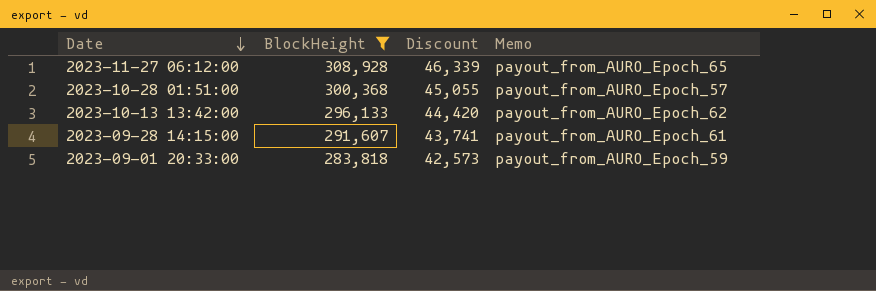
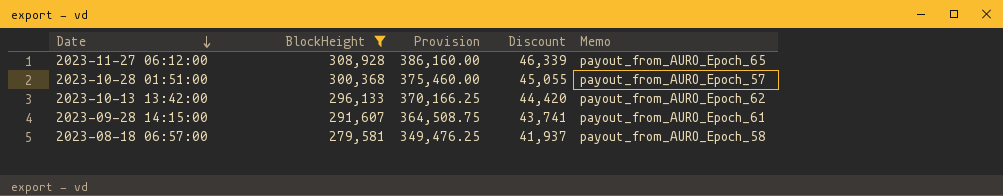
column Provision | formula: none -> [BlockHeight] * 1.25
row 2023-09-01 20:33:00: 283,818 | 42,573 | payout_from_AURO_Epoch_59 -> none
row 2023-08-18 06:57:00: none -> 279,581 | 349,476.25 | 41,937 | payout_from_AURO_Epoch_58

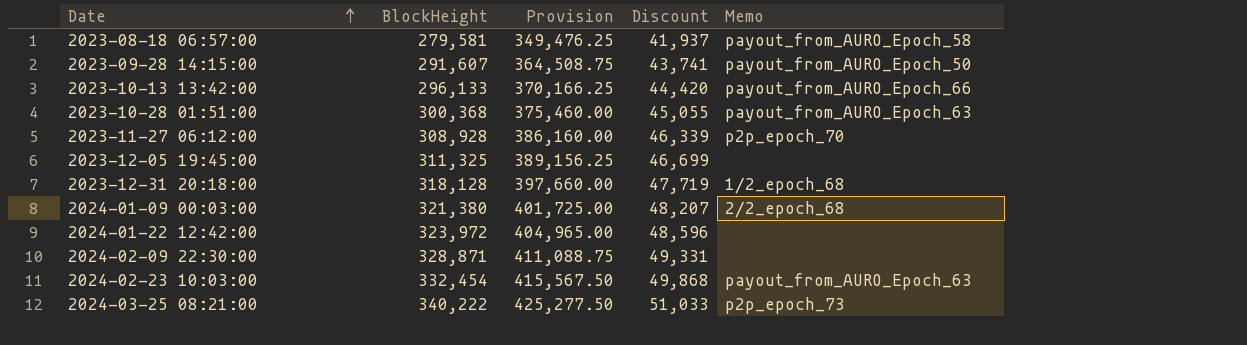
filter: BlockHeight <= 308,928 -> none
row order: Date descending -> Date ascending
2023-09-28 14:15:00 | Memo: payout_from_AURO_Epoch_61 -> payout_from_AURO_Epoch_50
2023-10-13 13:42:00 | Memo: payout_from_AURO_Epoch_62 -> payout_from_AURO_Epoch_66
2023-10-28 01:51:00 | Memo: payout_from_AURO_Epoch_57 -> payout_from_AURO_Epoch_63
2023-11-27 06:12:00 | Memo: payout_from_AURO_Epoch_65 -> p2p_epoch_70

